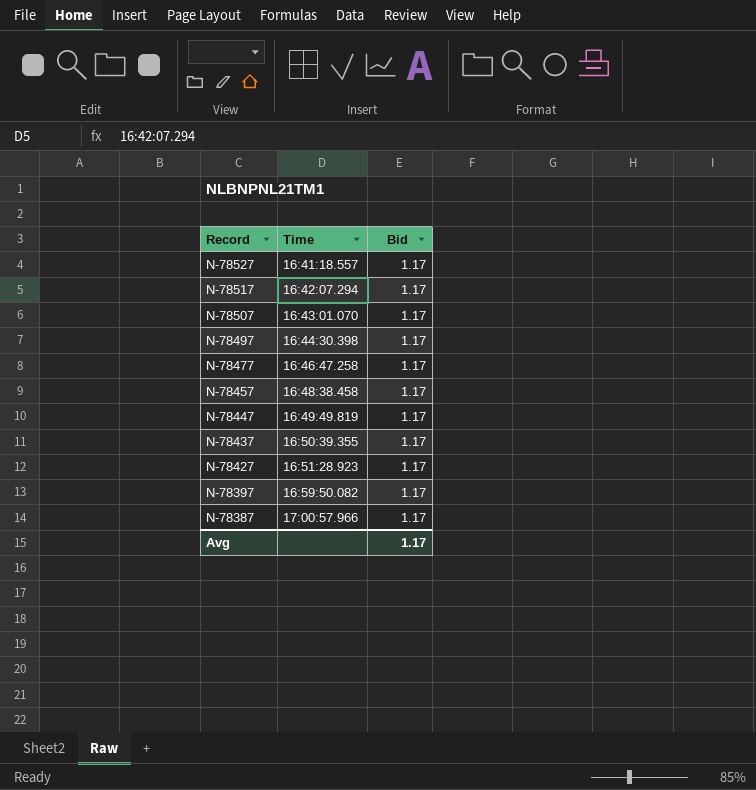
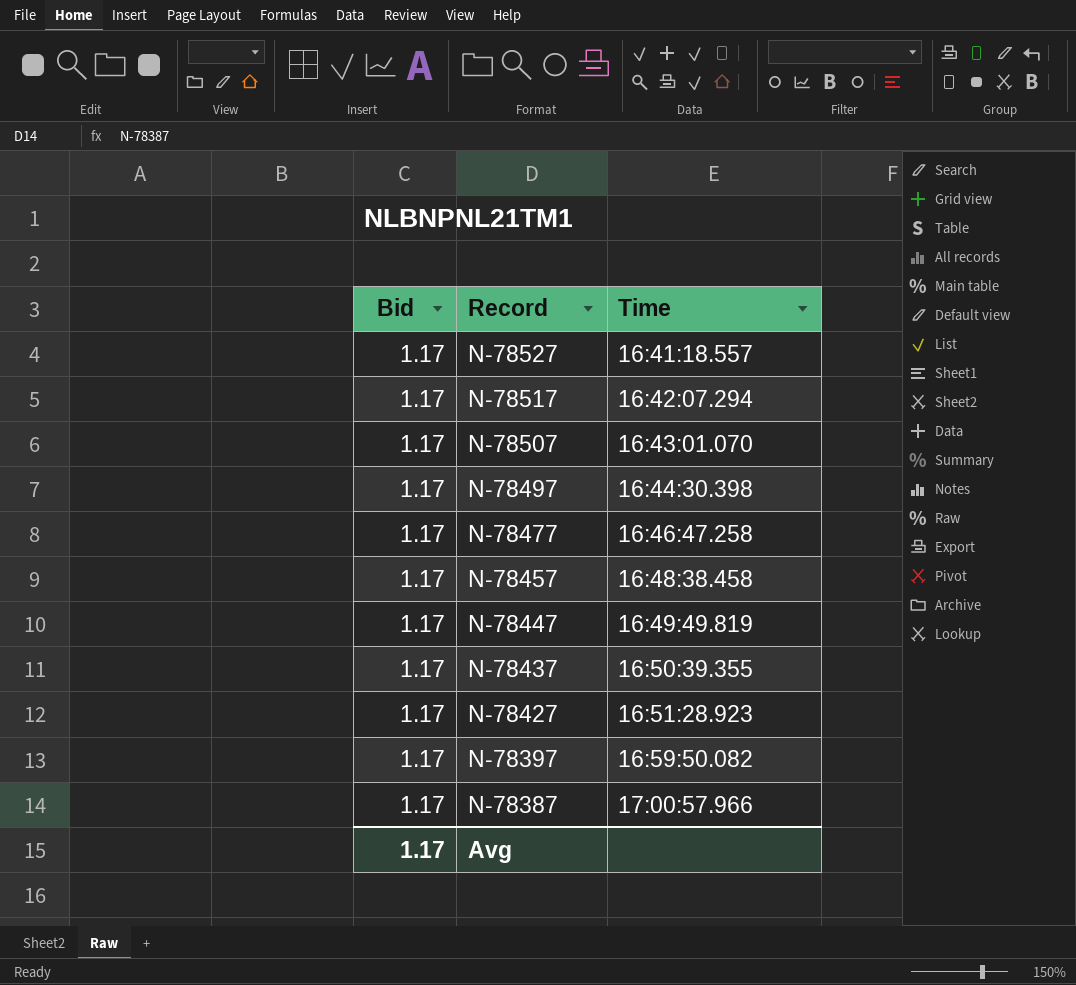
column Bid | position: 3 -> 1

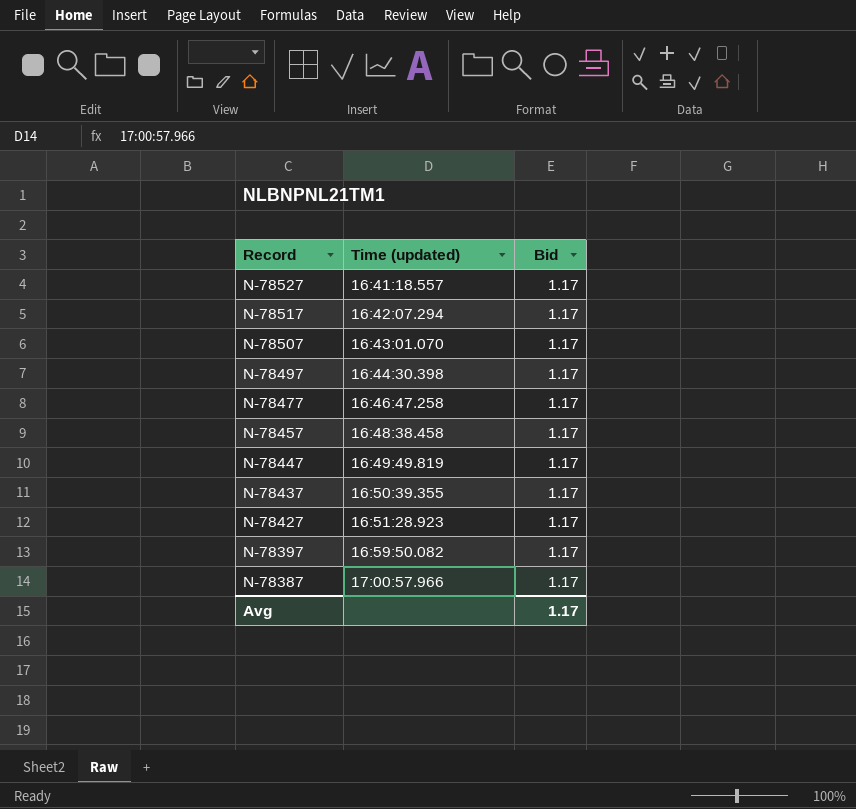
column name: Time -> Time (updated)
column Bid | position: 1 -> 3

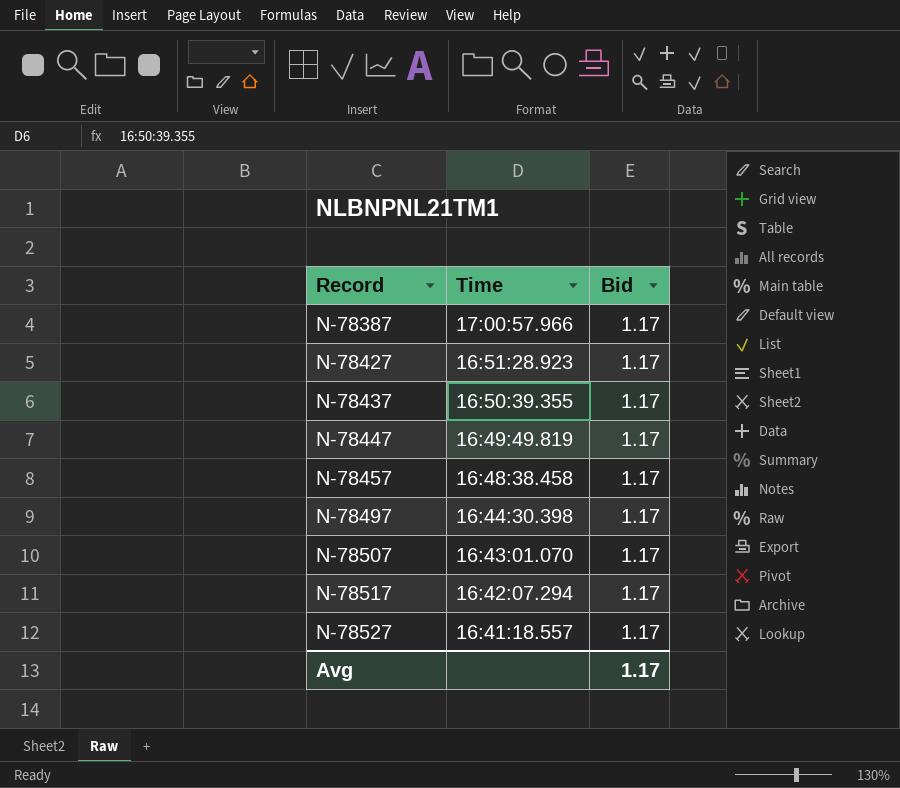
row order: Record descending -> Record ascending
column name: Time (updated) -> Time
row N-78477: 16:46:47.258 | 1.17 -> none
row N-78397: 16:59:50.082 | 1.17 -> none

